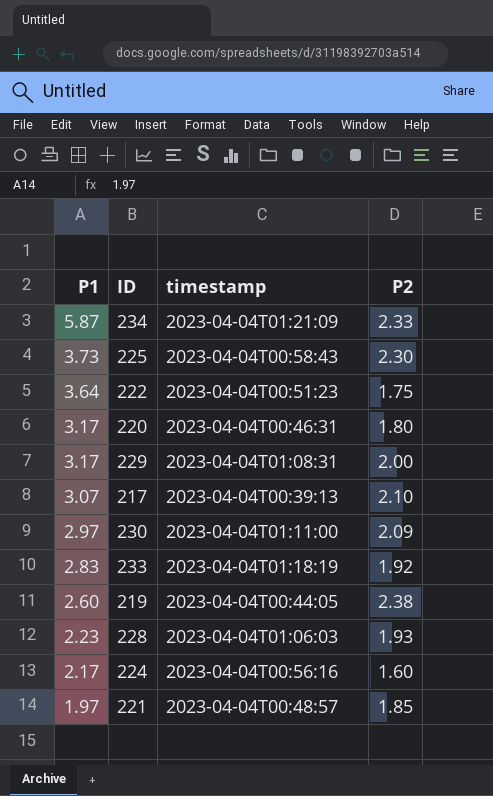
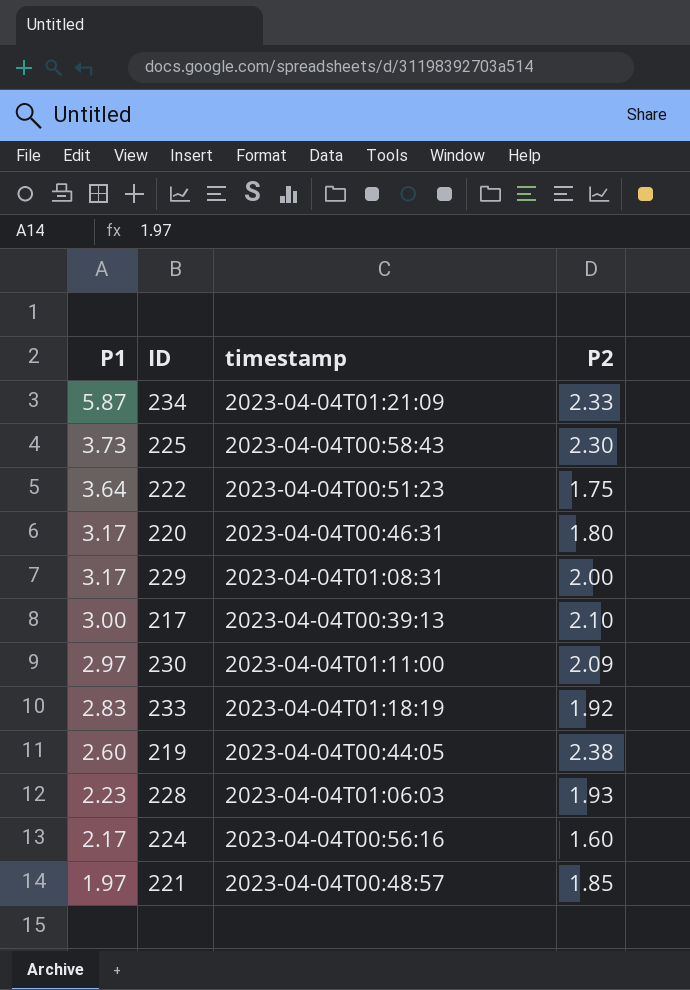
217 | P1: 3.07 -> 3.00

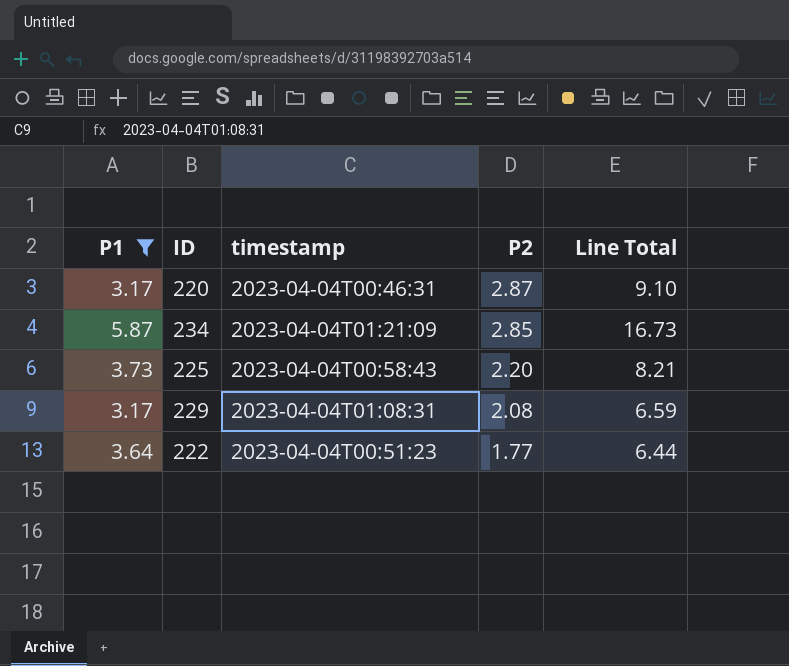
filter: none -> P1 >= 3.17
row order: P1 descending -> P2 descending
column Line Total | formula: none -> [P1] * [P2]
220 | P2: 1.80 -> 2.87
234 | P2: 2.33 -> 2.85
225 | P2: 2.30 -> 2.20
229 | P2: 2.00 -> 2.08
222 | P2: 1.75 -> 1.77

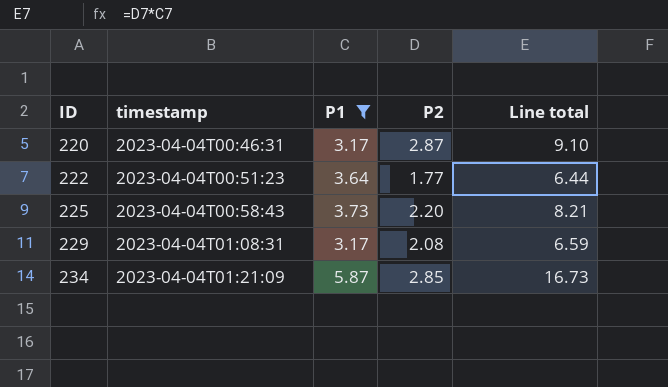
row order: P2 descending -> ID ascending
column P1 | position: 1 -> 3
column name: Line Total -> Line total

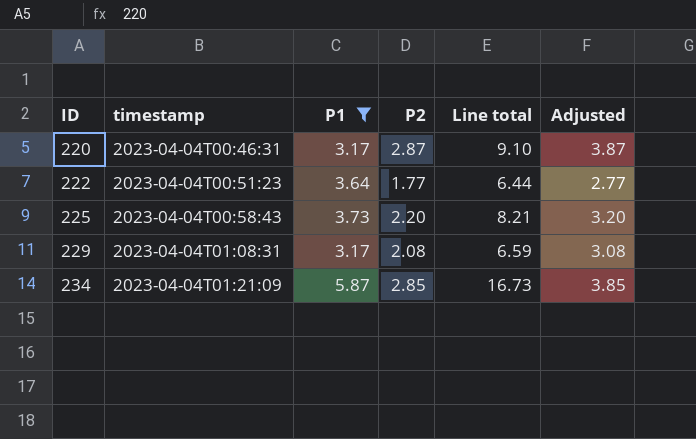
column Adjusted | formula: none -> [P2] + 1

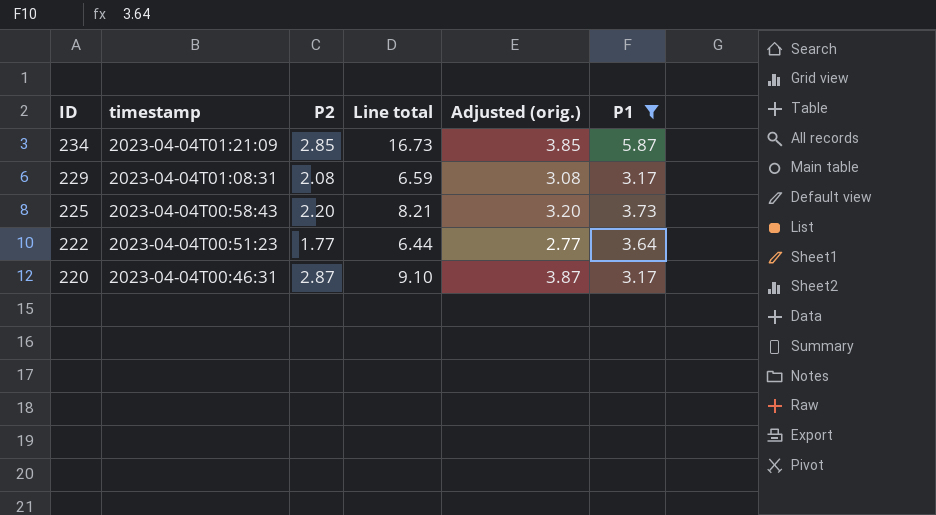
row order: ID ascending -> ID descending
column name: Adjusted -> Adjusted (orig.)
column P1 | position: 3 -> 6

